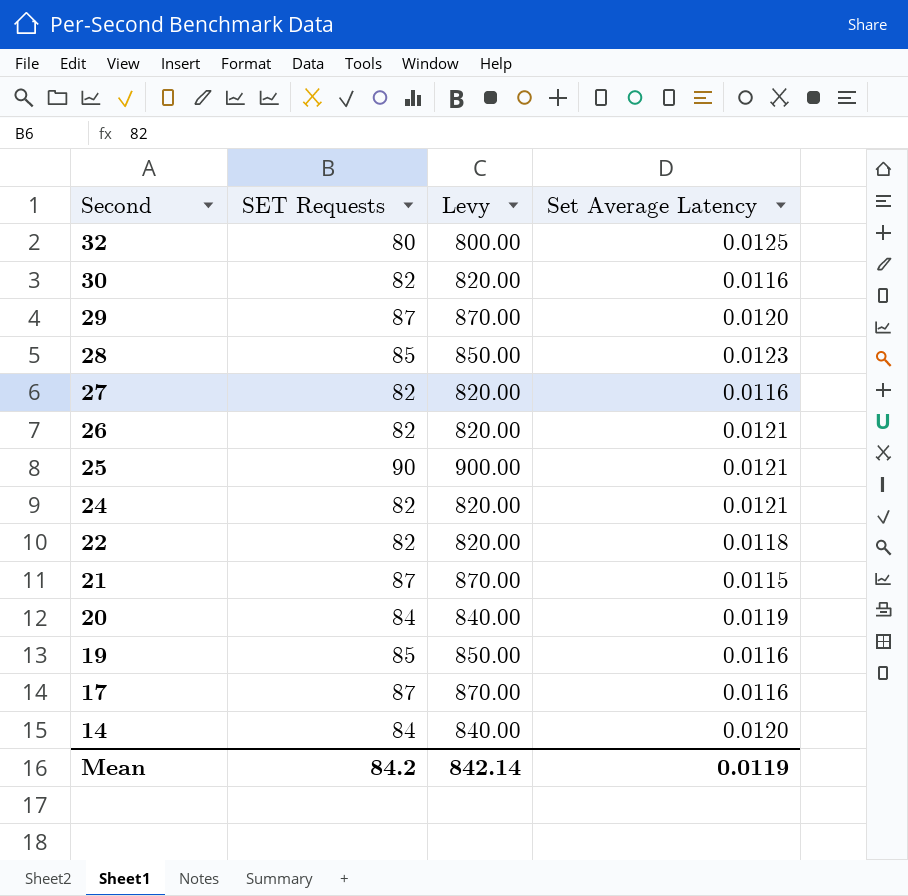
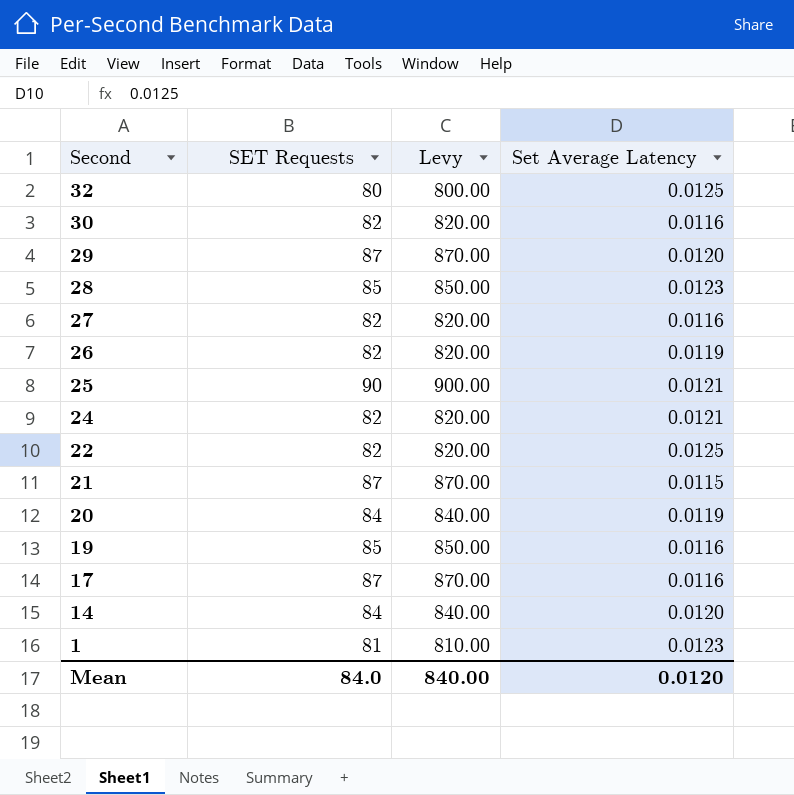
26 | Set Average Latency: 0.0121 -> 0.0119
22 | Set Average Latency: 0.0118 -> 0.0125
row 1: none -> 81 | 810.00 | 0.0123
Mean | SET Requests: 84.2 -> 84.0
Mean | Levy: 842.14 -> 840.00
Mean | Set Average Latency: 0.0119 -> 0.0120

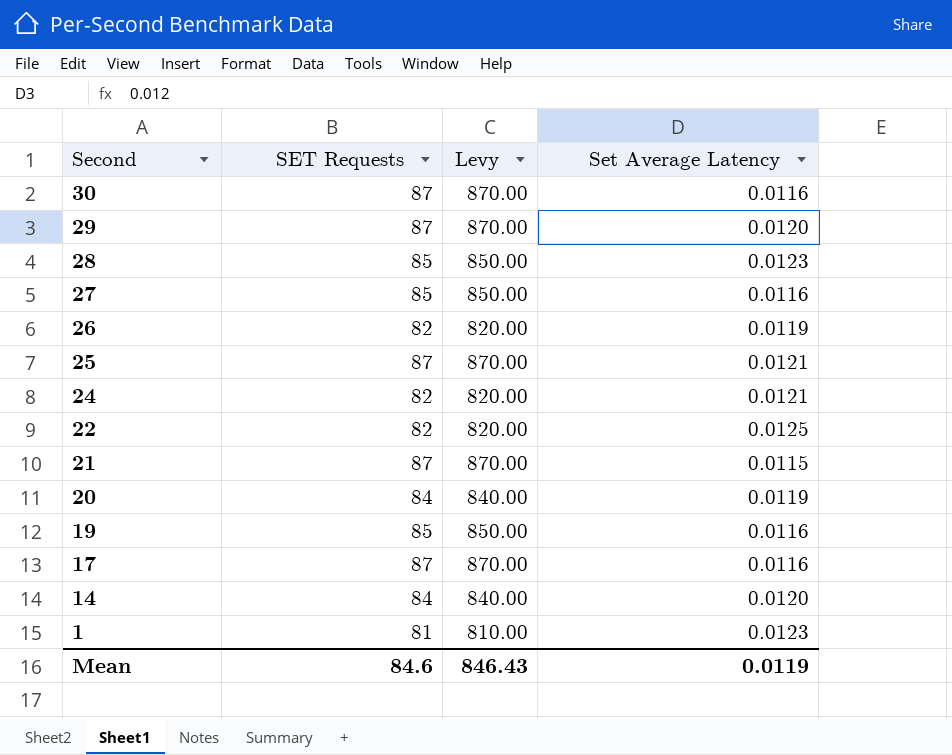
row 32: 80 | 800.00 | 0.0125 -> none
30 | SET Requests: 82 -> 87
30 | Levy: 820.00 -> 870.00
27 | SET Requests: 82 -> 85
27 | Levy: 820.00 -> 850.00
25 | SET Requests: 90 -> 87
25 | Levy: 900.00 -> 870.00
Mean | SET Requests: 84.0 -> 84.6
Mean | Levy: 840.00 -> 846.43
Mean | Set Average Latency: 0.0120 -> 0.0119

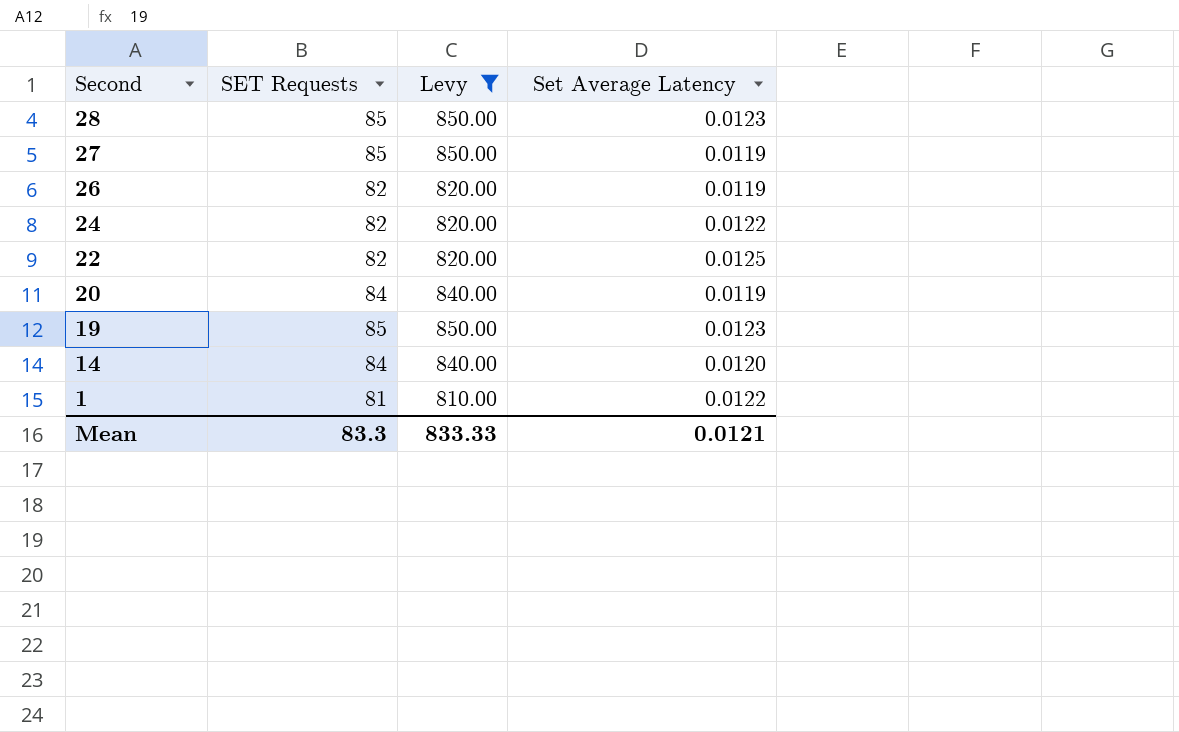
filter: none -> Levy != 870.00
27 | Set Average Latency: 0.0116 -> 0.0119
24 | Set Average Latency: 0.0121 -> 0.0122
19 | Set Average Latency: 0.0116 -> 0.0123
1 | Set Average Latency: 0.0123 -> 0.0122
Mean | SET Requests: 84.6 -> 83.3
Mean | Levy: 846.43 -> 833.33
Mean | Set Average Latency: 0.0119 -> 0.0121

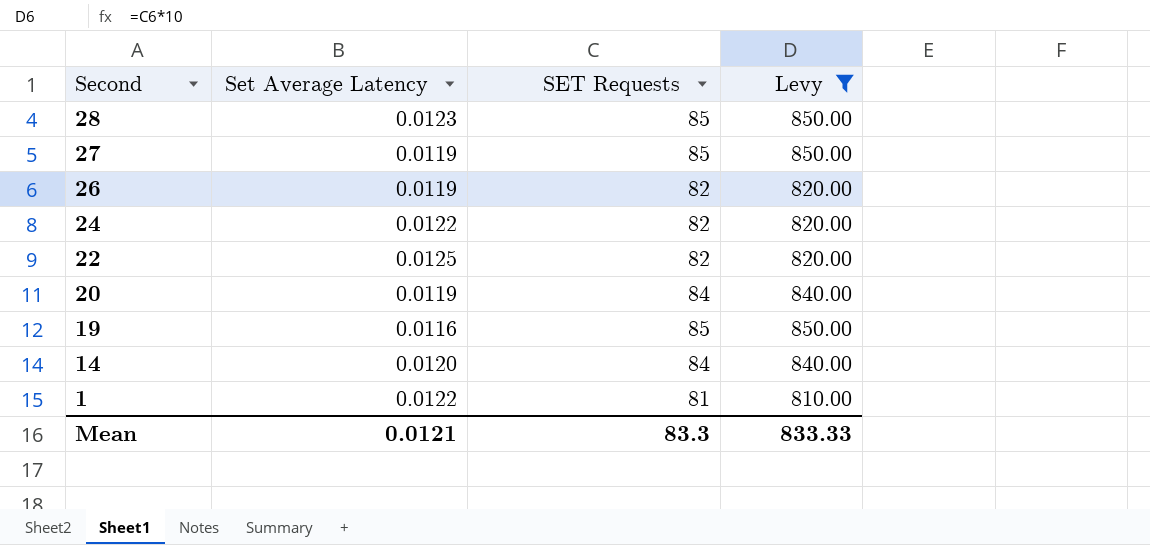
column Set Average Latency | position: 4 -> 2
19 | Set Average Latency: 0.0123 -> 0.0116

